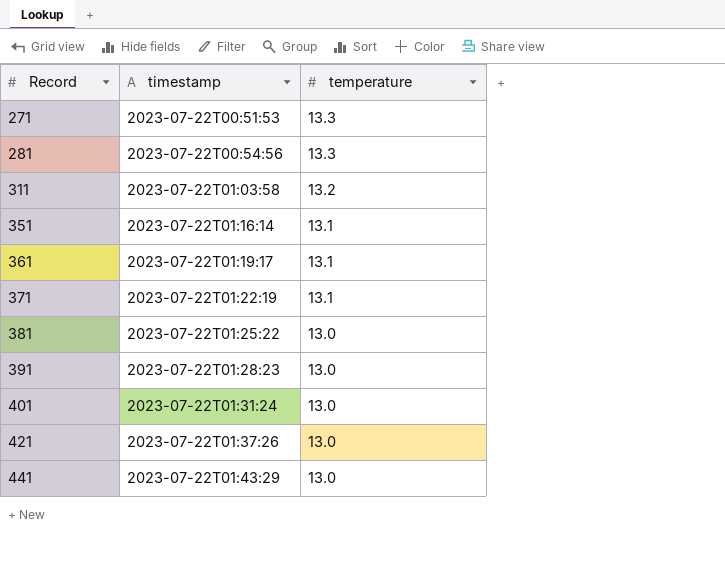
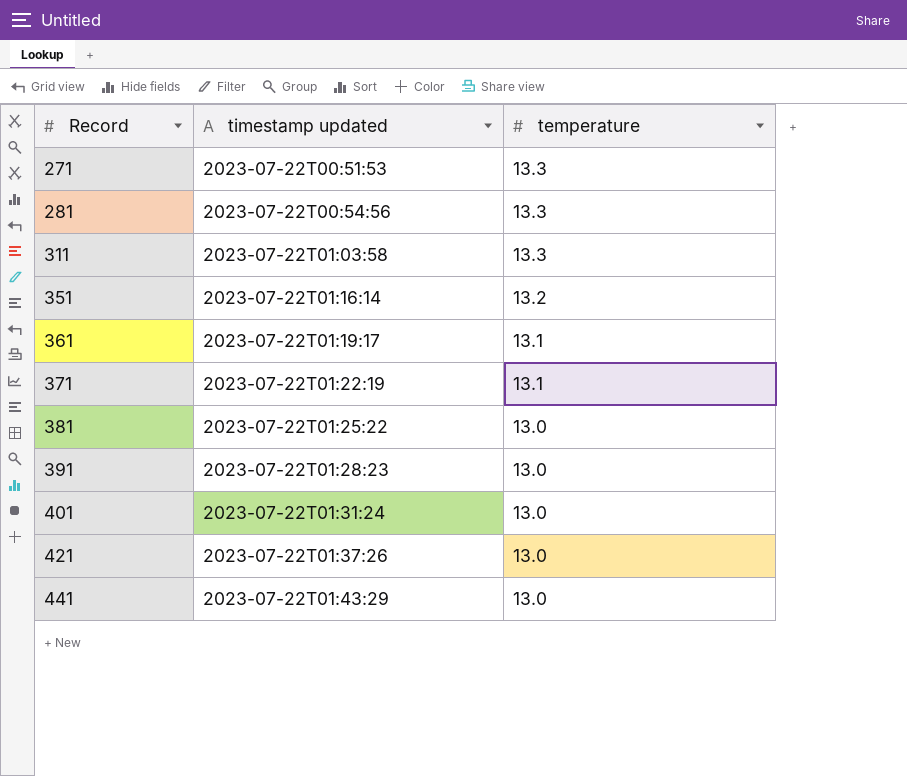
column name: timestamp -> timestamp updated
311 | temperature: 13.2 -> 13.3
351 | temperature: 13.1 -> 13.2

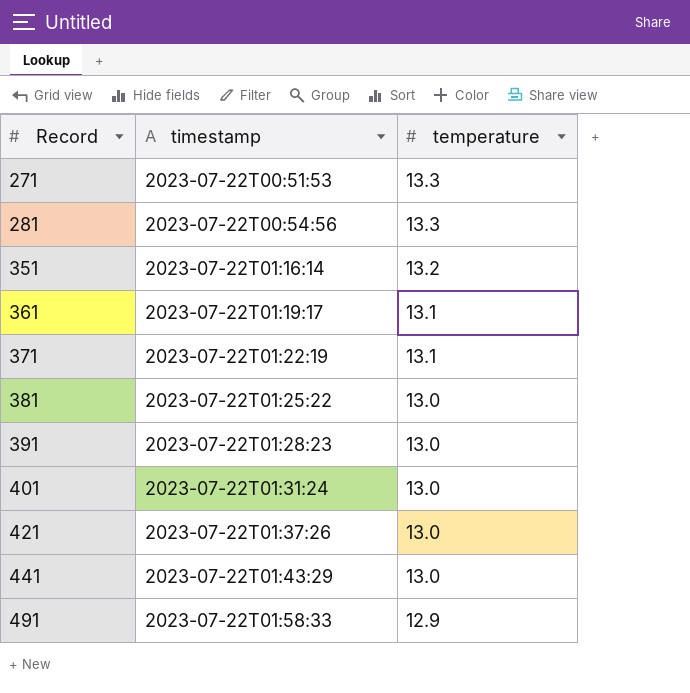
column name: timestamp updated -> timestamp
row 311: 2023-07-22T01:03:58 | 13.3 -> none
row 491: none -> 2023-07-22T01:58:33 | 12.9

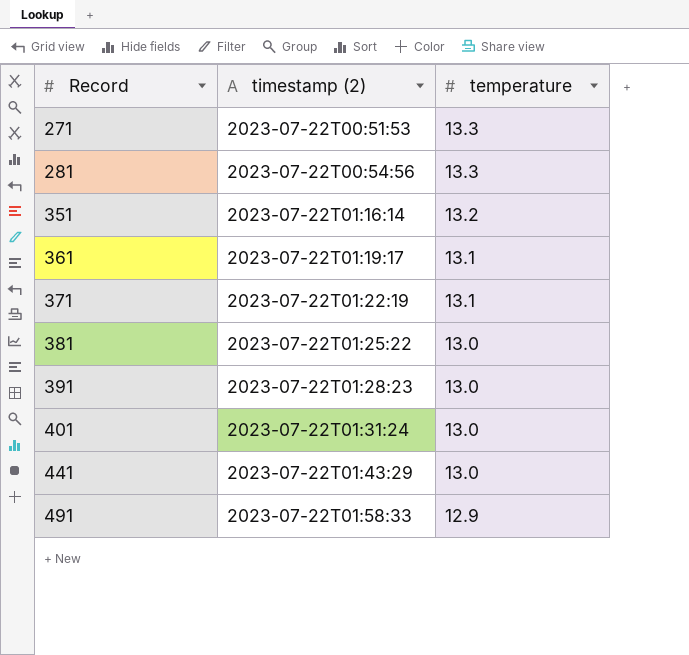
column name: timestamp -> timestamp (2)
row 421: 2023-07-22T01:37:26 | 13.0 -> none

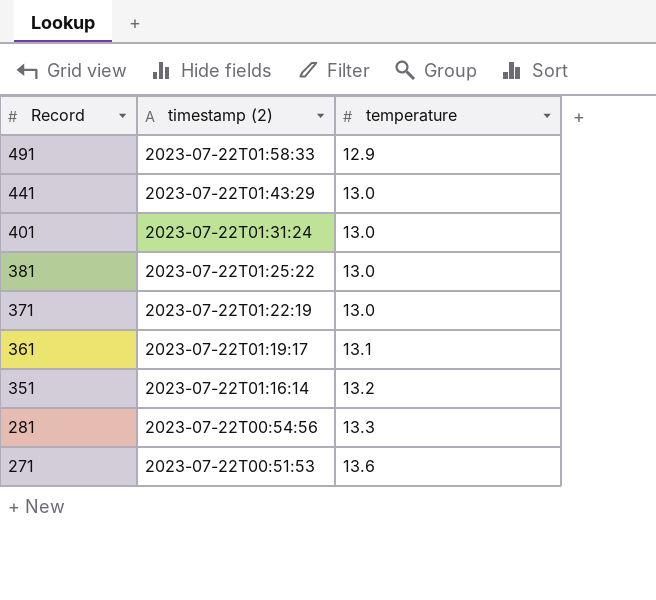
row order: Record ascending -> Record descending
row 391: 2023-07-22T01:28:23 | 13.0 -> none
371 | temperature: 13.1 -> 13.0
271 | temperature: 13.3 -> 13.6

